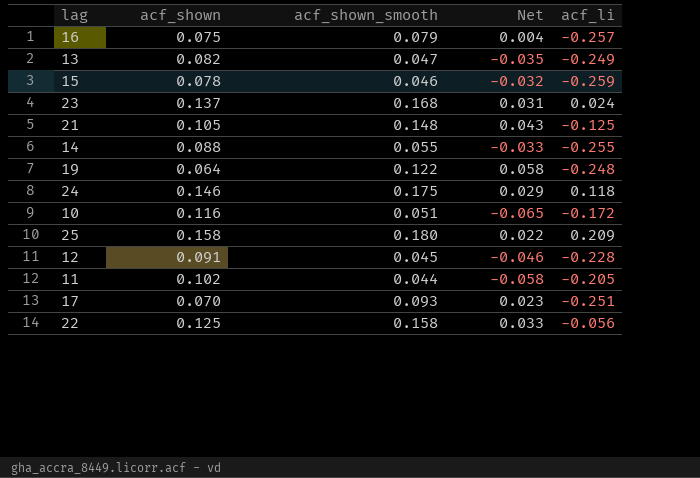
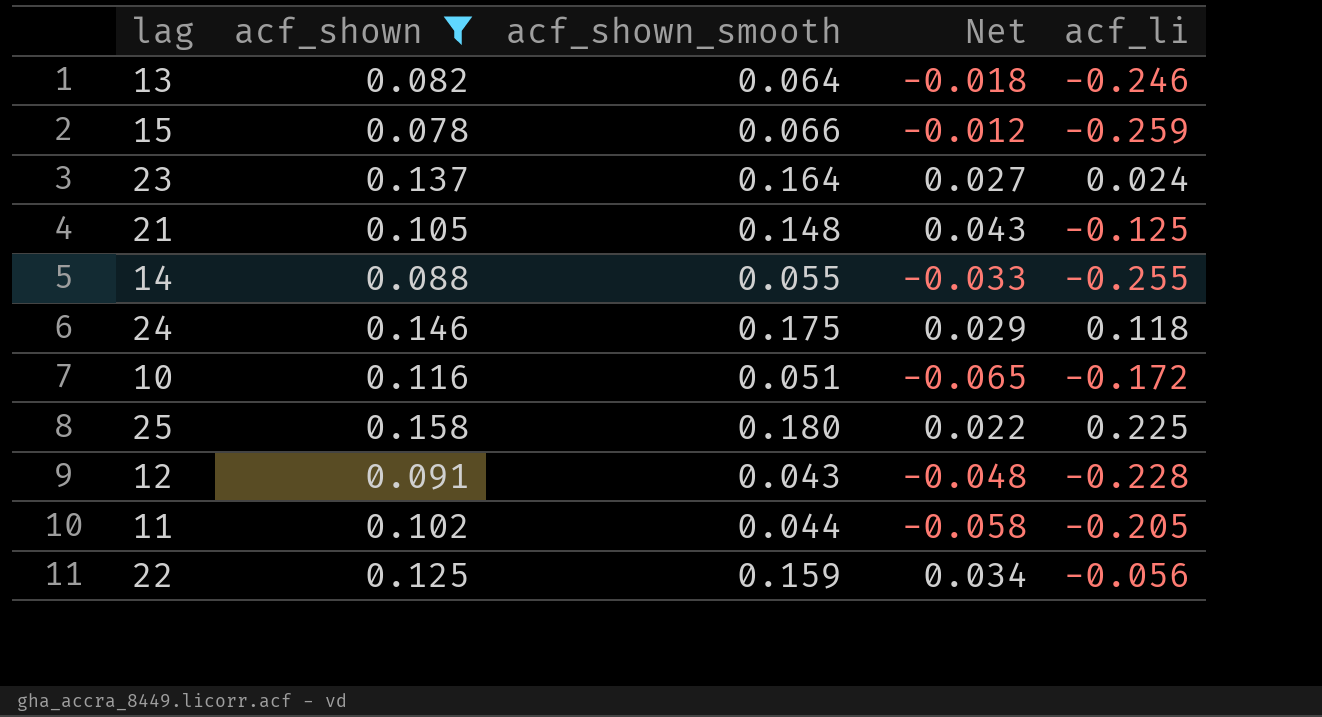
filter: none -> acf_shown >= 0.078
13 | acf_shown_smooth: 0.047 -> 0.064
13 | Net: -0.035 -> -0.018
13 | acf_li: -0.249 -> -0.246
15 | acf_shown_smooth: 0.046 -> 0.066
15 | Net: -0.032 -> -0.012
23 | acf_shown_smooth: 0.168 -> 0.164
23 | Net: 0.031 -> 0.027
25 | acf_li: 0.209 -> 0.225
12 | acf_shown_smooth: 0.045 -> 0.043
12 | Net: -0.046 -> -0.048
22 | acf_shown_smooth: 0.158 -> 0.159
22 | Net: 0.033 -> 0.034

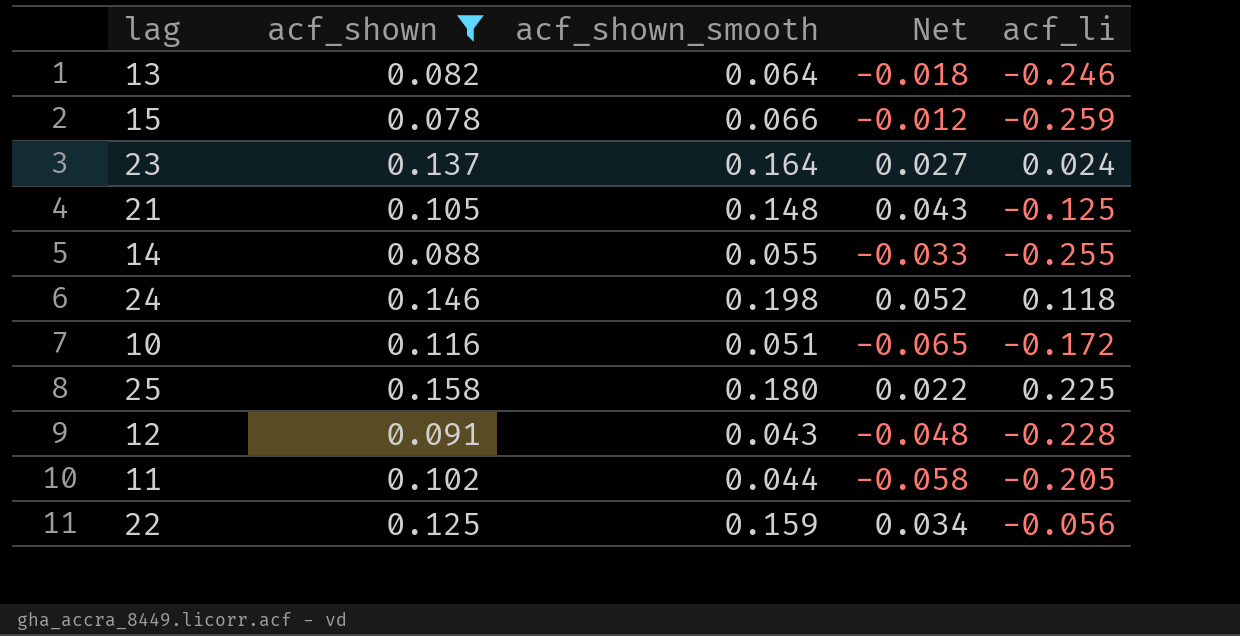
24 | acf_shown_smooth: 0.175 -> 0.198
24 | Net: 0.029 -> 0.052

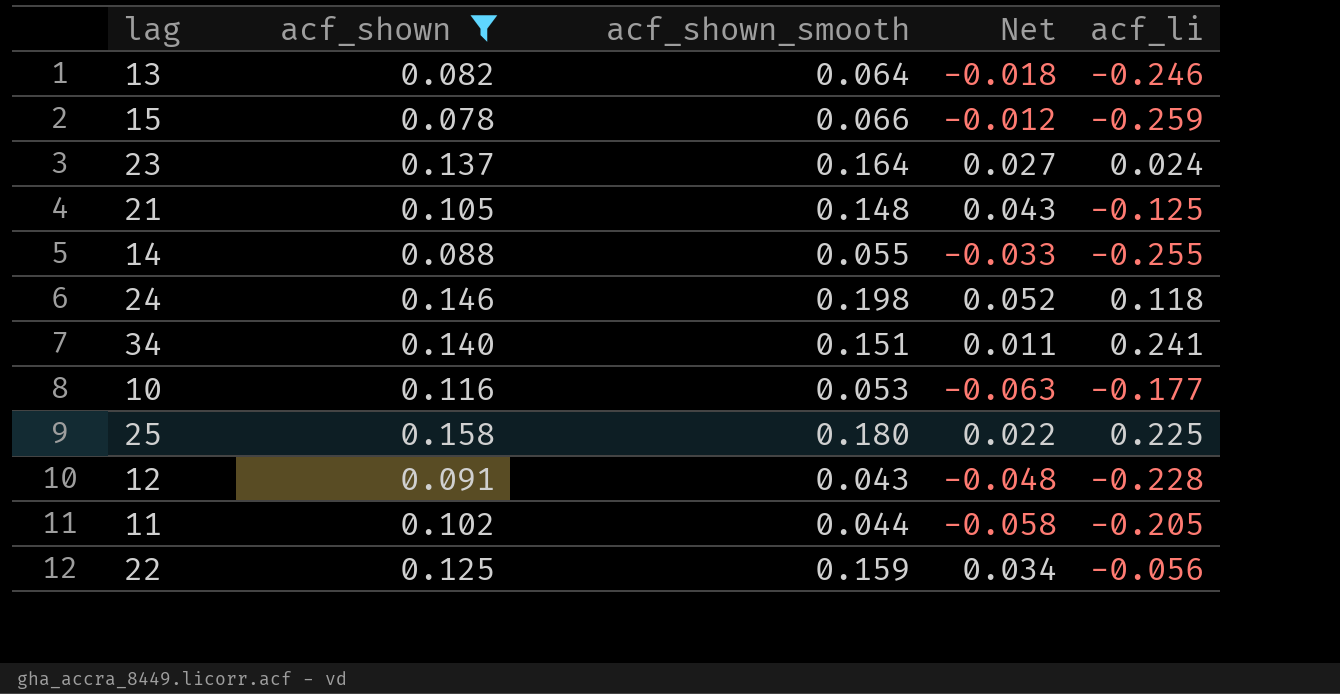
row 34: none -> 0.140 | 0.151 | 0.011 | 0.241
10 | acf_shown_smooth: 0.051 -> 0.053
10 | Net: -0.065 -> -0.063
10 | acf_li: -0.172 -> -0.177

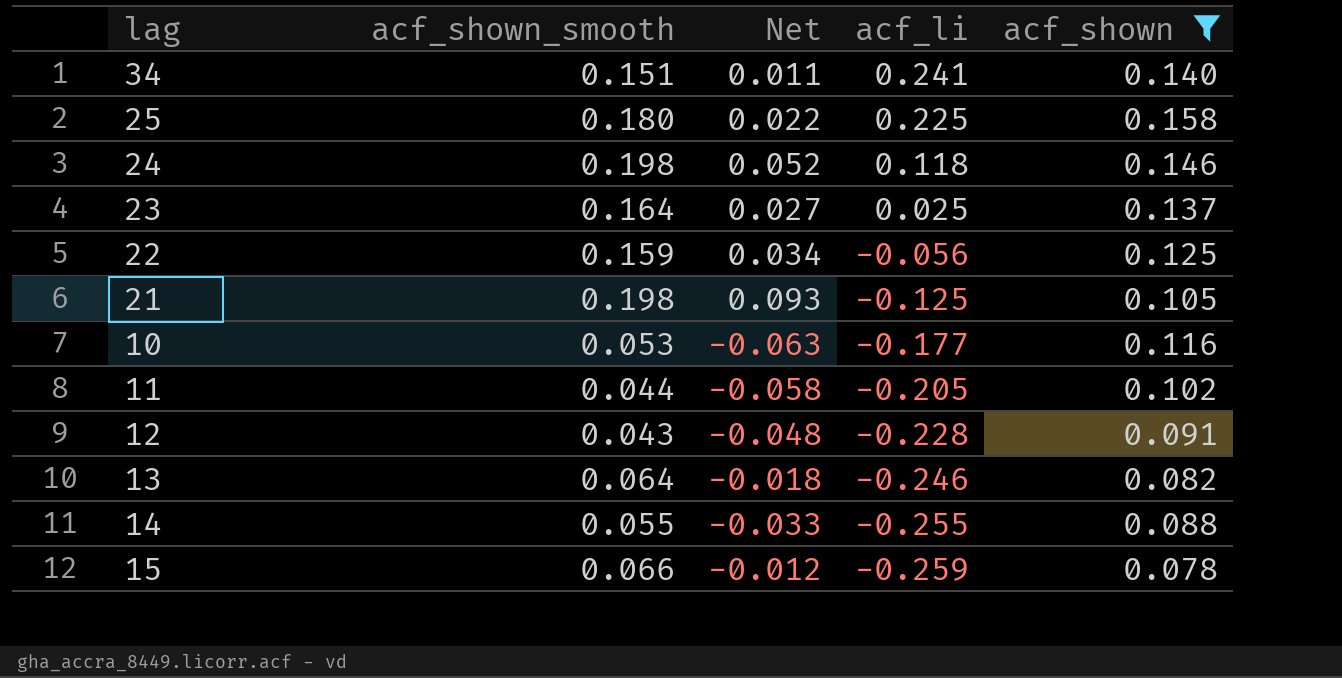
row order: none -> acf_li descending
column acf_shown | position: 2 -> 5
23 | acf_li: 0.024 -> 0.025
21 | acf_shown_smooth: 0.148 -> 0.198
21 | Net: 0.043 -> 0.093

